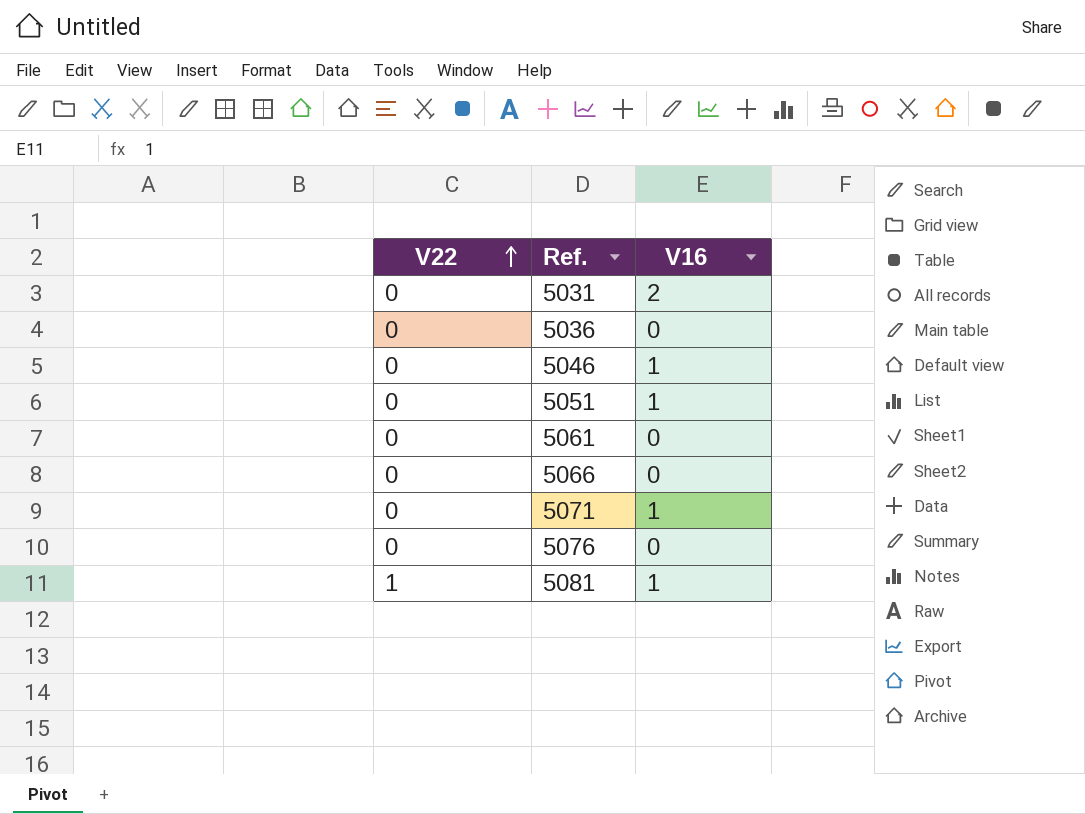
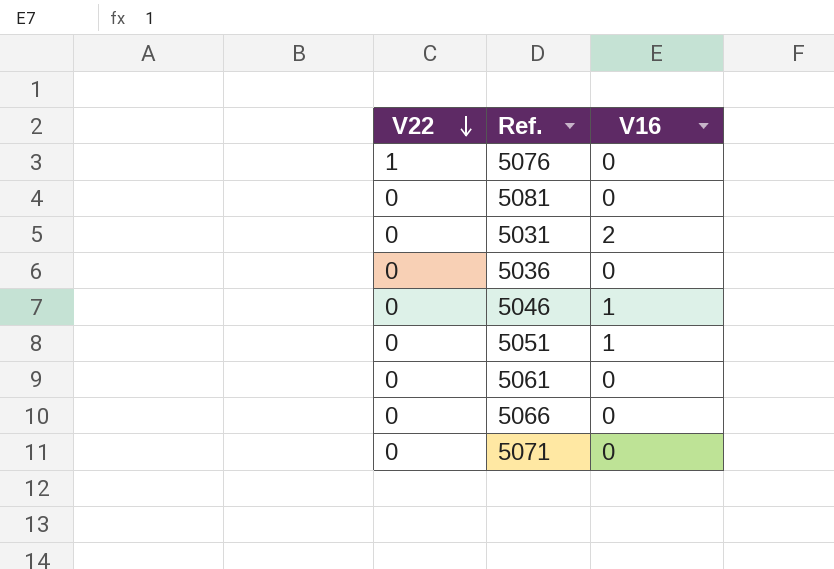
row order: V22 ascending -> V22 descending
5076 | V22: 0 -> 1
5081 | V22: 1 -> 0
5081 | V16: 1 -> 0
5071 | V16: 1 -> 0

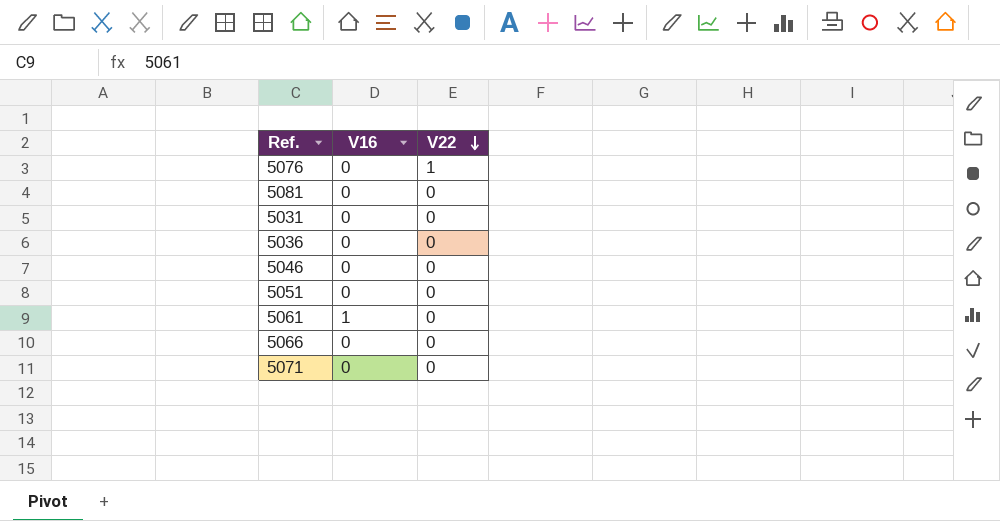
column V22 | position: 1 -> 3
5031 | V16: 2 -> 0
5046 | V16: 1 -> 0
5051 | V16: 1 -> 0
5061 | V16: 0 -> 1

